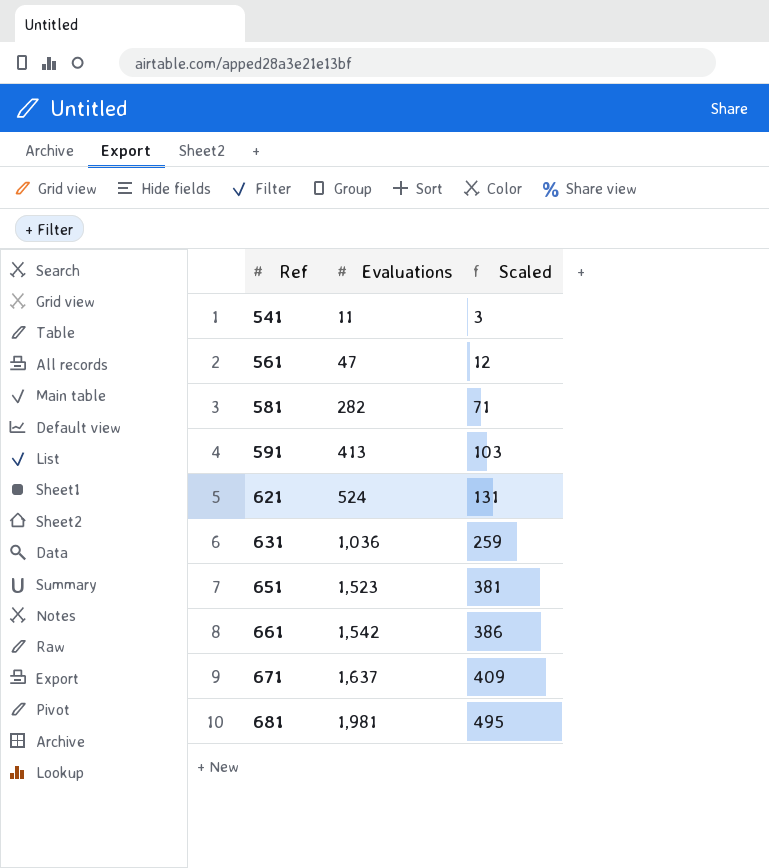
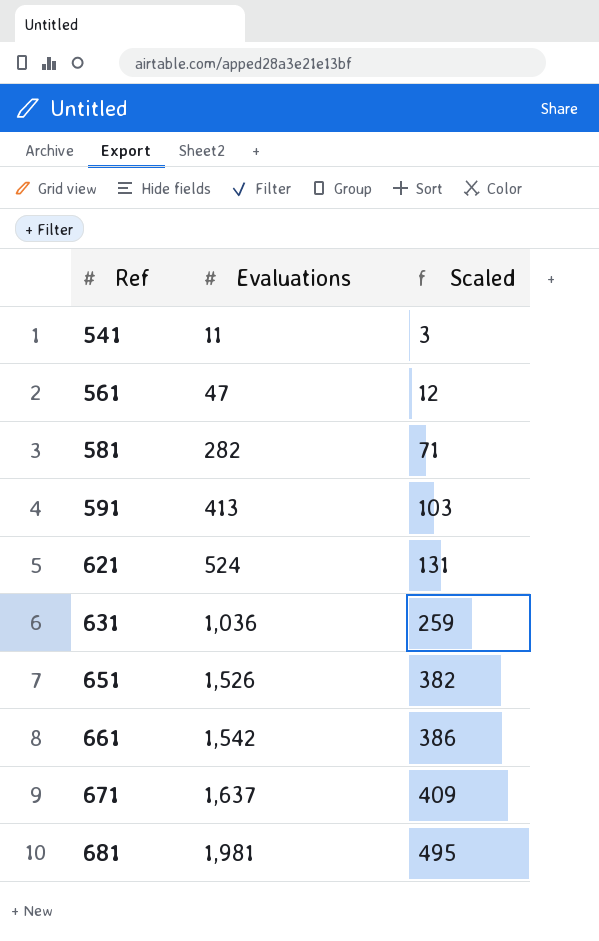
651 | Evaluations: 1,523 -> 1,526
651 | Scaled: 381 -> 382

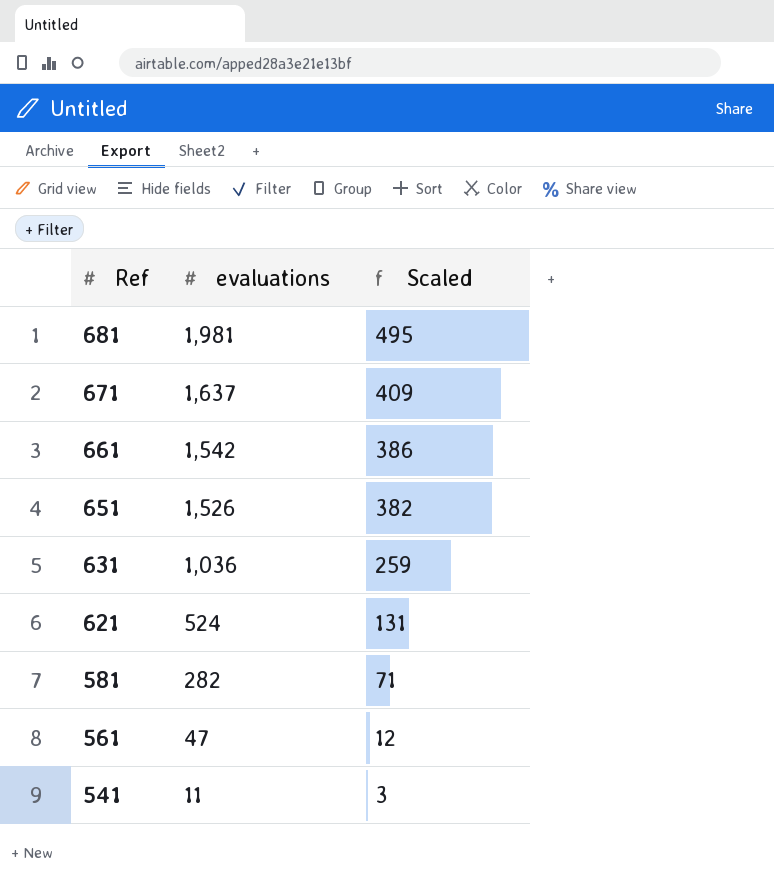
row order: Ref ascending -> Ref descending
column name: Evaluations -> evaluations
row 591: 413 | 103 -> none

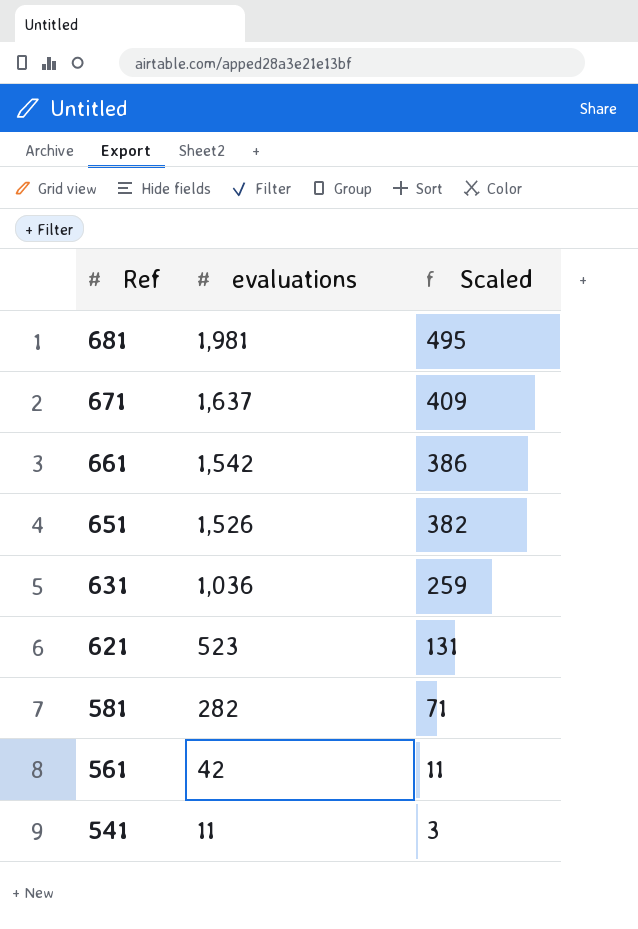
621 | evaluations: 524 -> 523
561 | evaluations: 47 -> 42
561 | Scaled: 12 -> 11

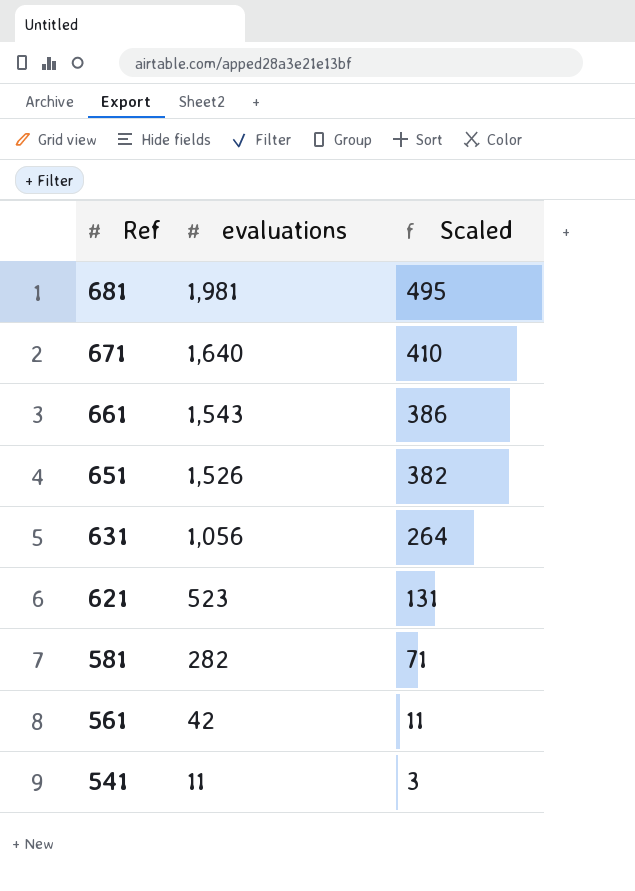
671 | evaluations: 1,637 -> 1,640
671 | Scaled: 409 -> 410
661 | evaluations: 1,542 -> 1,543
631 | evaluations: 1,036 -> 1,056
631 | Scaled: 259 -> 264

